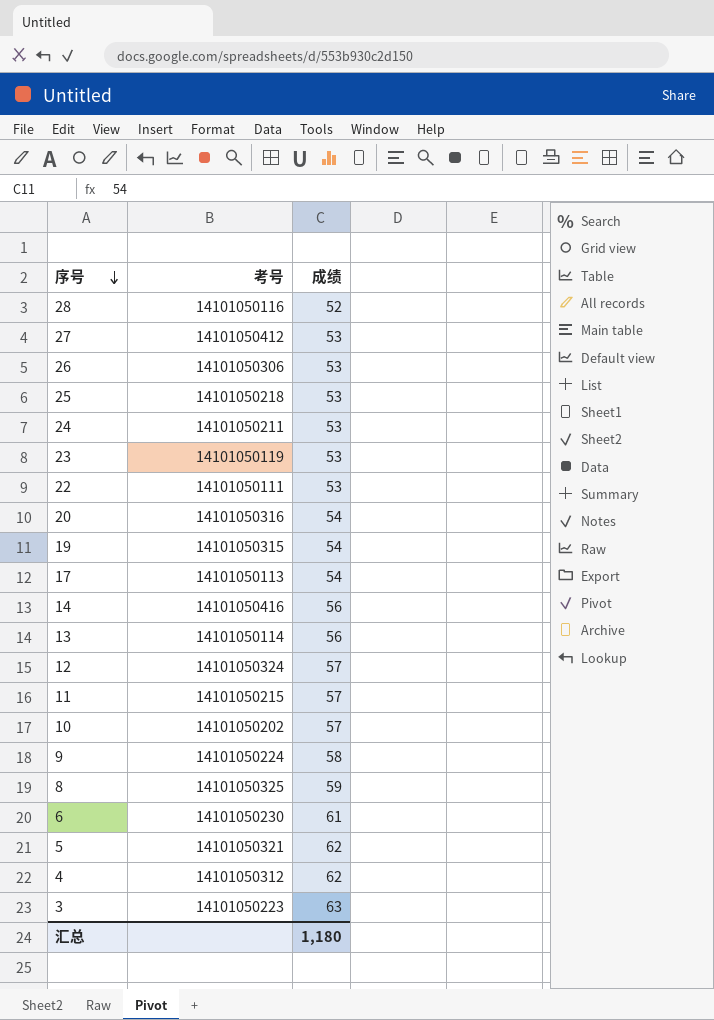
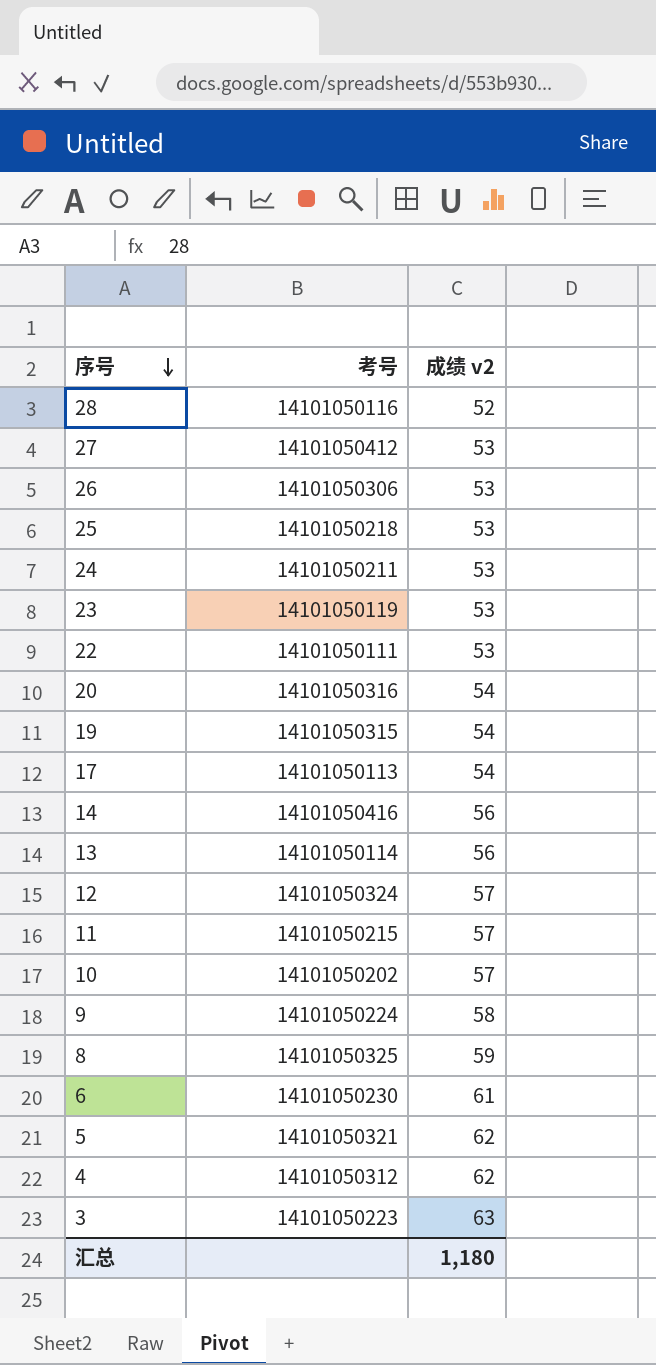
column name: 成绩 -> 成绩 v2

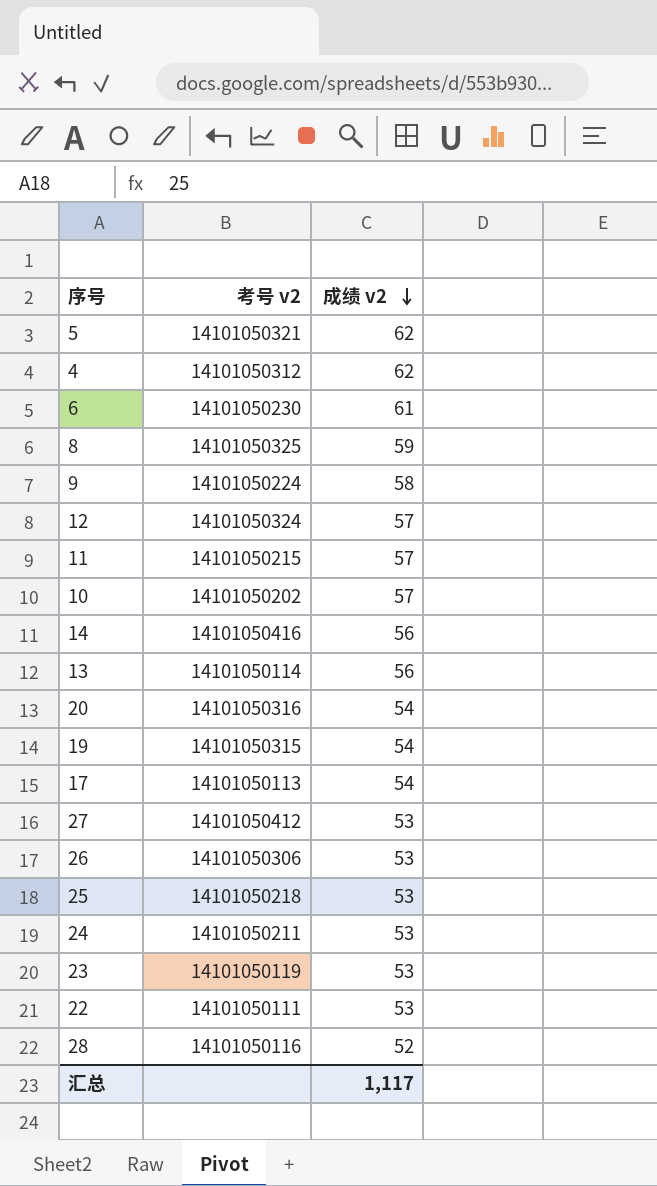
row order: 序号 descending -> 成绩 v2 descending
column name: 考号 -> 考号 v2
row 3: 14101050223 | 63 -> none
汇总 | 成绩 v2: 1,180 -> 1,117

